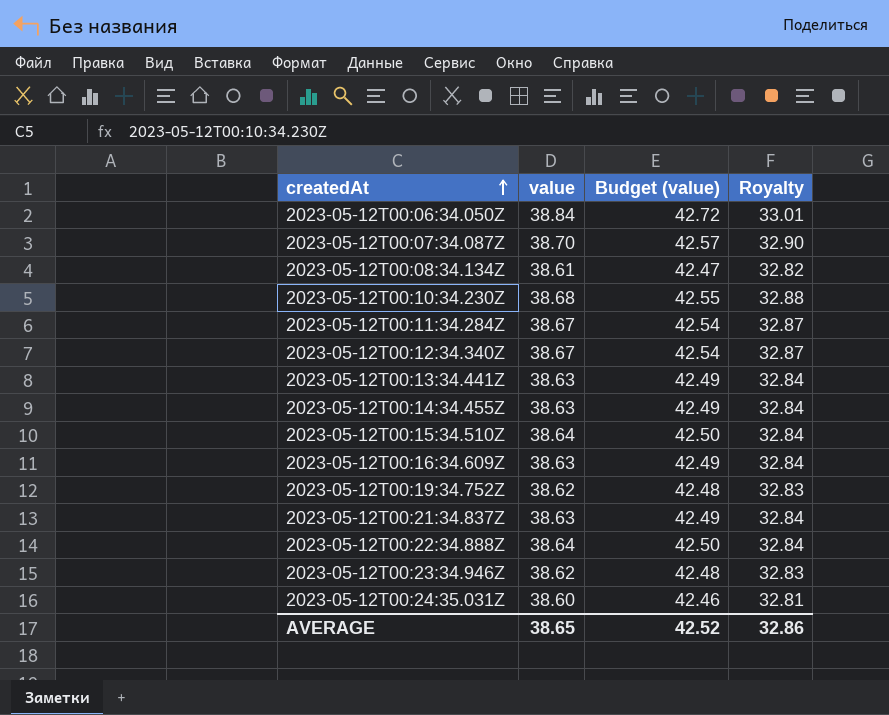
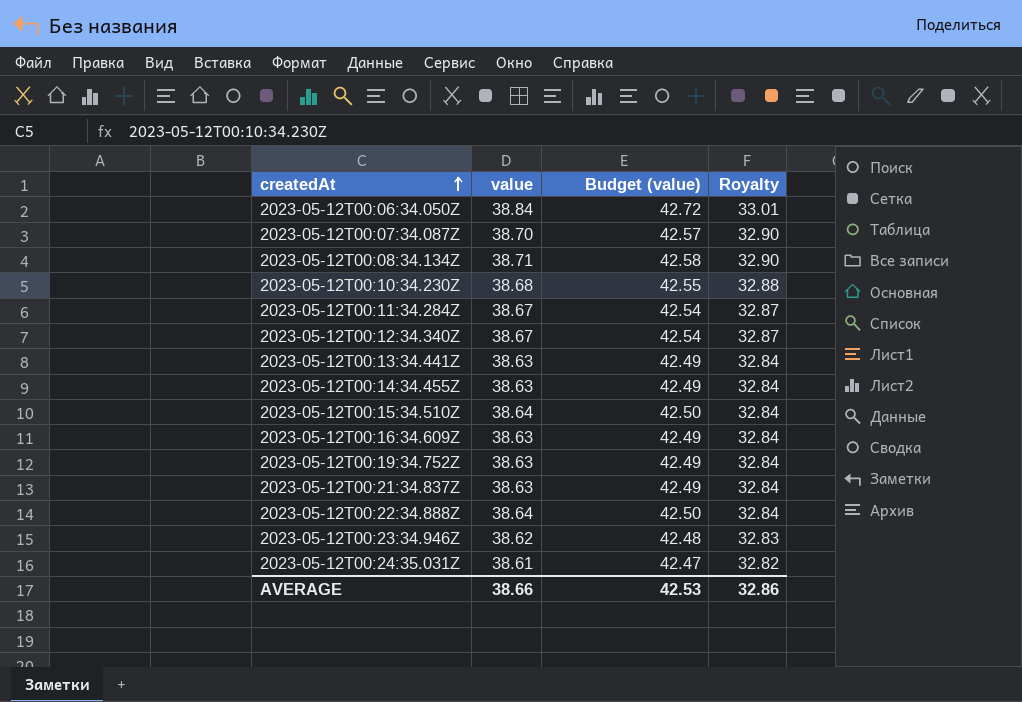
2023-05-12T00:08:34.134Z | value: 38.61 -> 38.71
2023-05-12T00:08:34.134Z | Budget (value): 42.47 -> 42.58
2023-05-12T00:08:34.134Z | Royalty: 32.82 -> 32.90
2023-05-12T00:19:34.752Z | value: 38.62 -> 38.63
2023-05-12T00:19:34.752Z | Budget (value): 42.48 -> 42.49
2023-05-12T00:19:34.752Z | Royalty: 32.83 -> 32.84
2023-05-12T00:24:35.031Z | value: 38.60 -> 38.61
2023-05-12T00:24:35.031Z | Budget (value): 42.46 -> 42.47
2023-05-12T00:24:35.031Z | Royalty: 32.81 -> 32.82
AVERAGE | value: 38.65 -> 38.66
AVERAGE | Budget (value): 42.52 -> 42.53

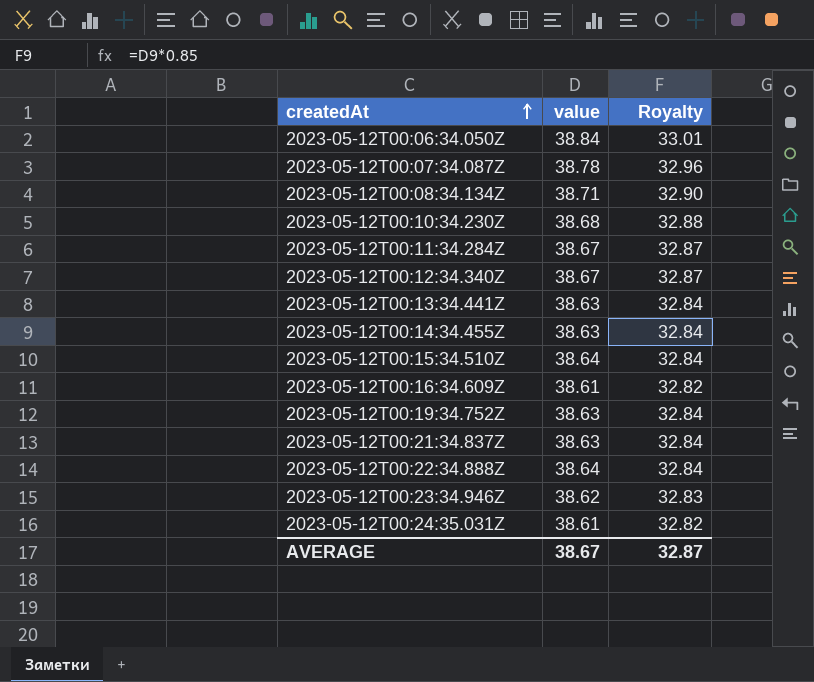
column Budget (value) | formula: [value] * 1.1 -> none
2023-05-12T00:07:34.087Z | value: 38.70 -> 38.78
2023-05-12T00:07:34.087Z | Royalty: 32.90 -> 32.96
2023-05-12T00:16:34.609Z | value: 38.63 -> 38.61
2023-05-12T00:16:34.609Z | Royalty: 32.84 -> 32.82
AVERAGE | value: 38.66 -> 38.67
AVERAGE | Royalty: 32.86 -> 32.87

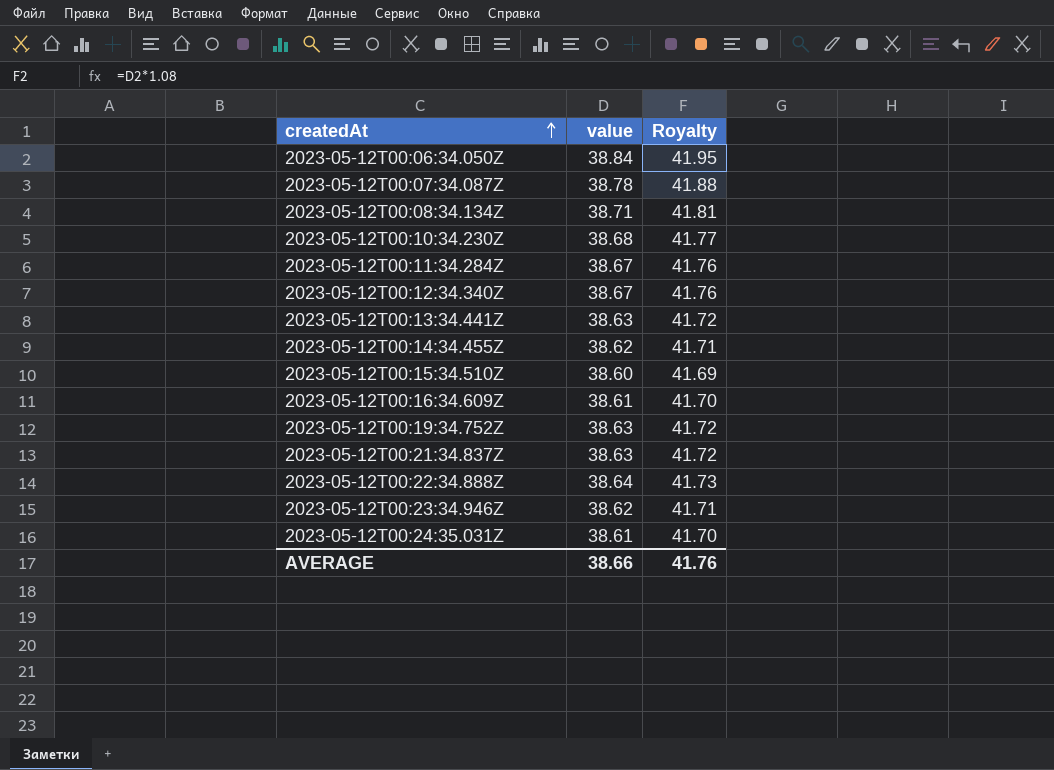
column Royalty | formula: [value] * 0.85 -> [value] * 1.08
2023-05-12T00:14:34.455Z | value: 38.63 -> 38.62
2023-05-12T00:15:34.510Z | value: 38.64 -> 38.60
AVERAGE | value: 38.67 -> 38.66
AVERAGE | Royalty: 32.87 -> 41.76

